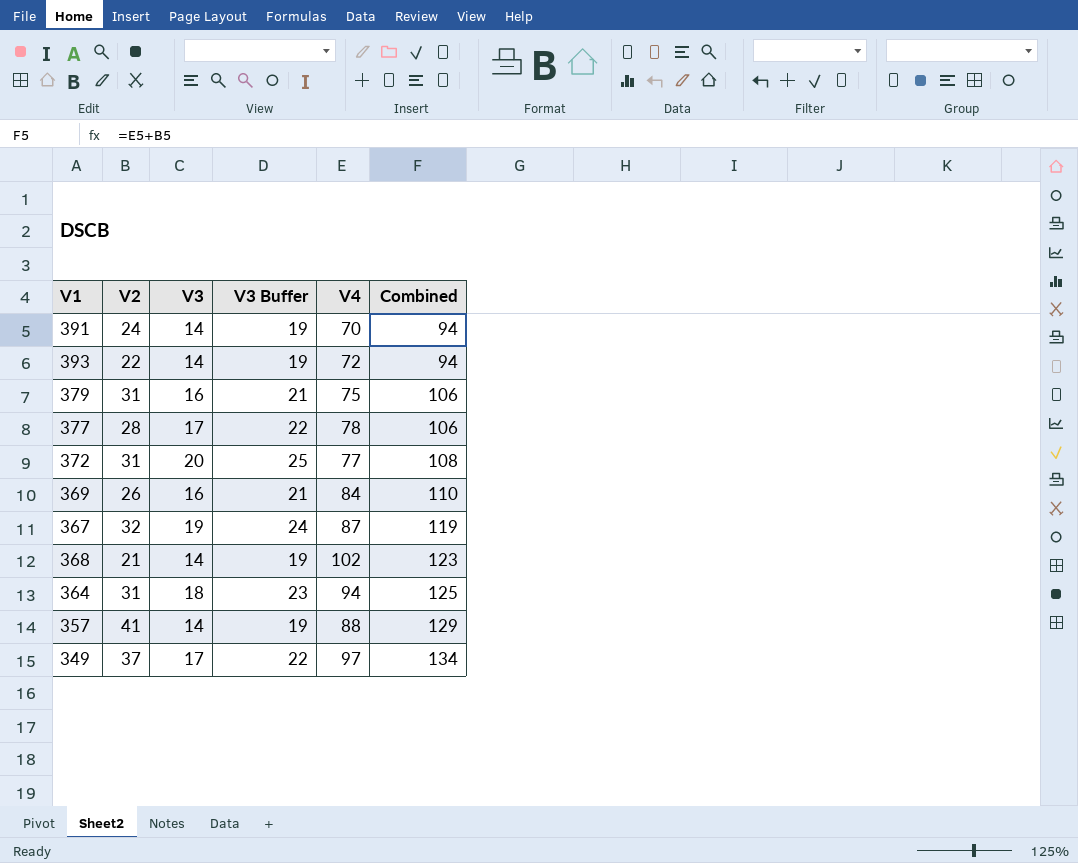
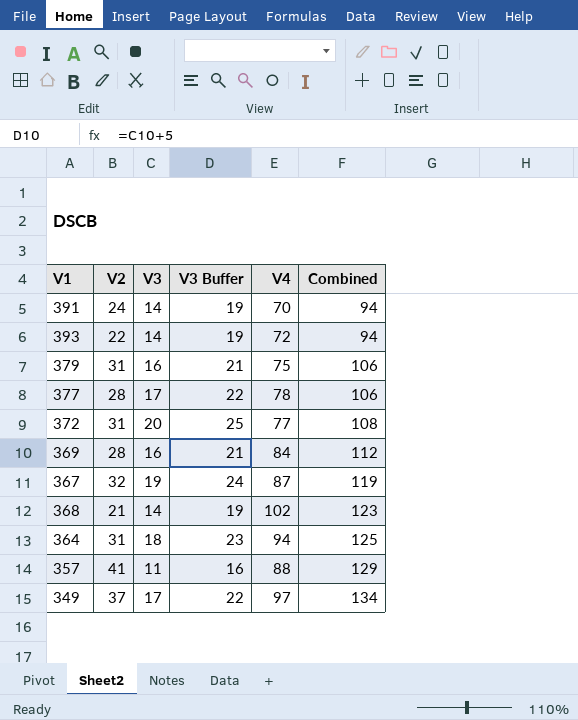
369 | V2: 26 -> 28
369 | Combined: 110 -> 112
357 | V3: 14 -> 11
357 | V3 Buffer: 19 -> 16

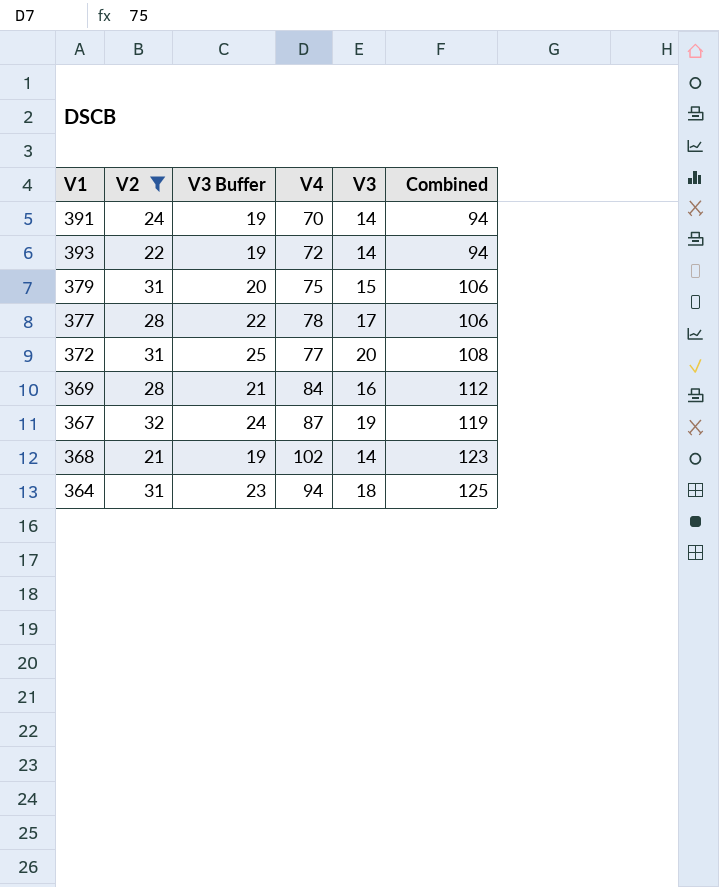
filter: none -> V2 <= 32
column V3 | position: 3 -> 5
379 | V3 Buffer: 21 -> 20
379 | V3: 16 -> 15

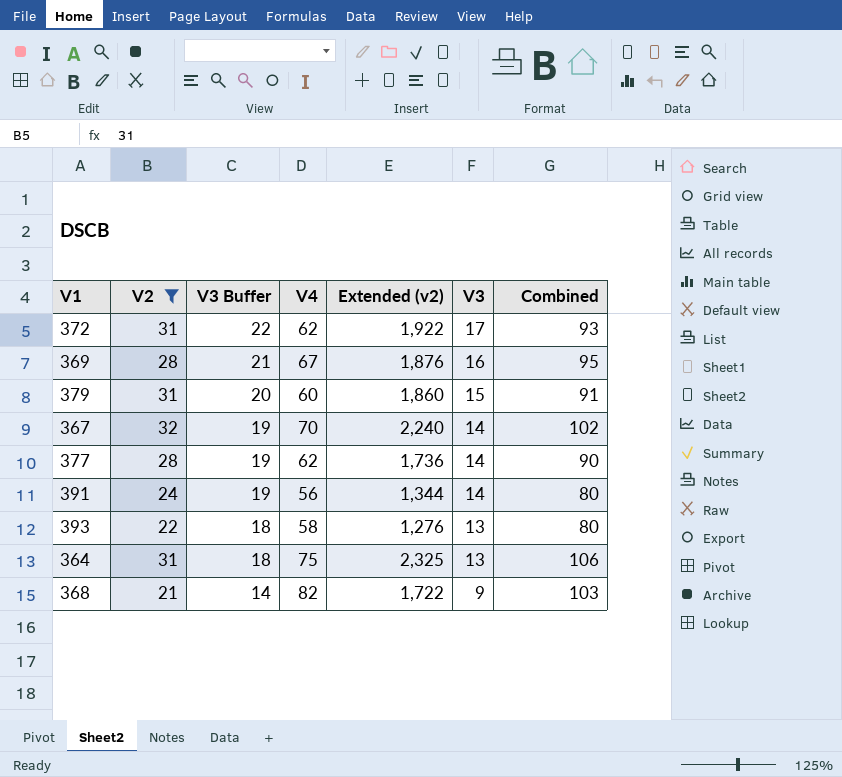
row order: Combined ascending -> V3 Buffer descending
column Extended (v2) | formula: none -> [V2] * [V4]
372 | V3 Buffer: 25 -> 22
372 | V4: 77 -> 62
372 | V3: 20 -> 17
372 | Combined: 108 -> 93
369 | V4: 84 -> 67
369 | Combined: 112 -> 95
379 | V4: 75 -> 60
379 | Combined: 106 -> 91
367 | V3 Buffer: 24 -> 19
367 | V4: 87 -> 70
367 | V3: 19 -> 14
367 | Combined: 119 -> 102
377 | V3 Buffer: 22 -> 19
377 | V4: 78 -> 62
377 | V3: 17 -> 14
377 | Combined: 106 -> 90
391 | V4: 70 -> 56
391 | Combined: 94 -> 80
393 | V3 Buffer: 19 -> 18
393 | V4: 72 -> 58
393 | V3: 14 -> 13
393 | Combined: 94 -> 80
364 | V3 Buffer: 23 -> 18
364 | V4: 94 -> 75
364 | V3: 18 -> 13
364 | Combined: 125 -> 106
368 | V3 Buffer: 19 -> 14
368 | V4: 102 -> 82
368 | V3: 14 -> 9
368 | Combined: 123 -> 103

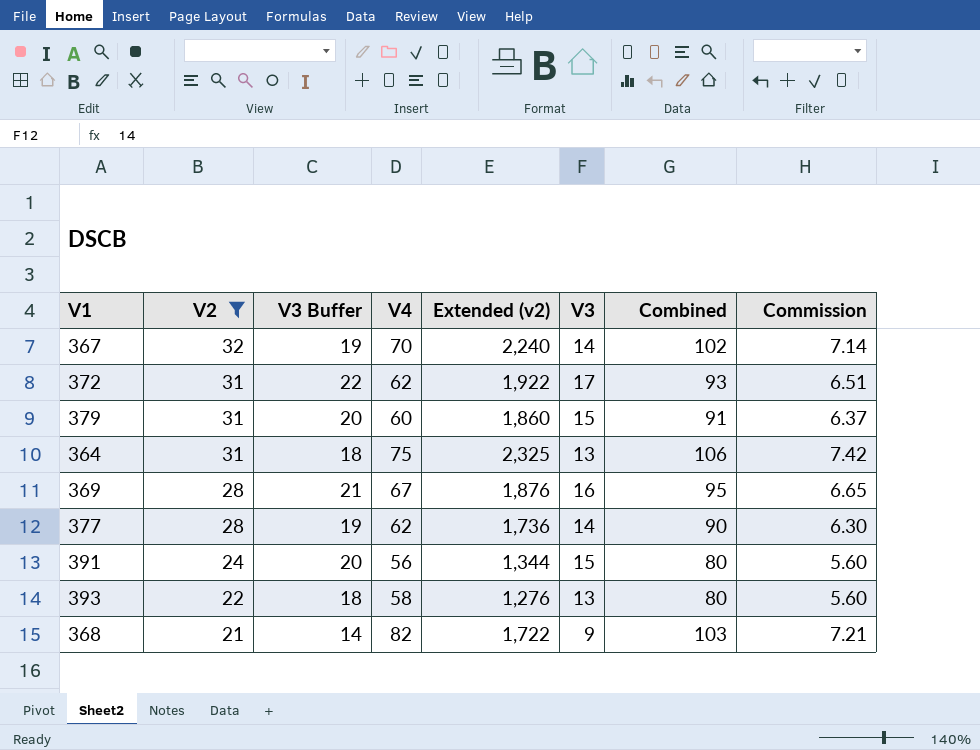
row order: V3 Buffer descending -> V2 descending
column Commission | formula: none -> [Combined] * 0.07
391 | V3 Buffer: 19 -> 20
391 | V3: 14 -> 15

